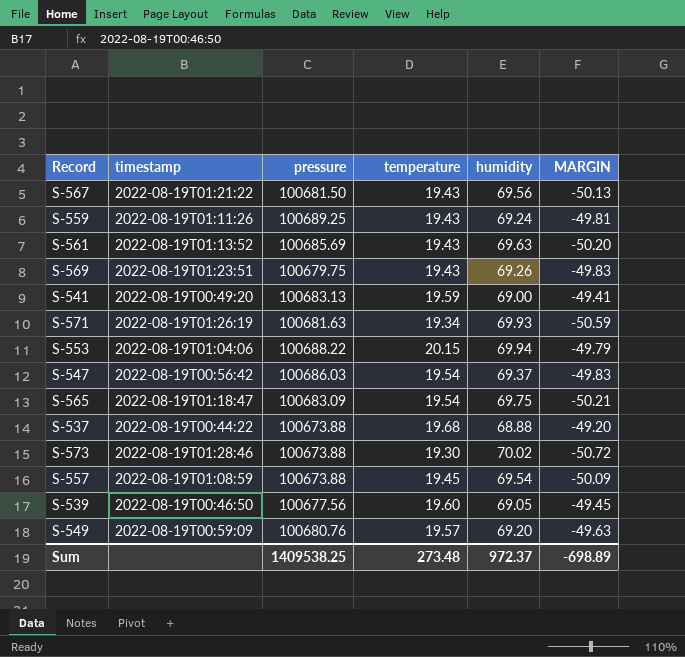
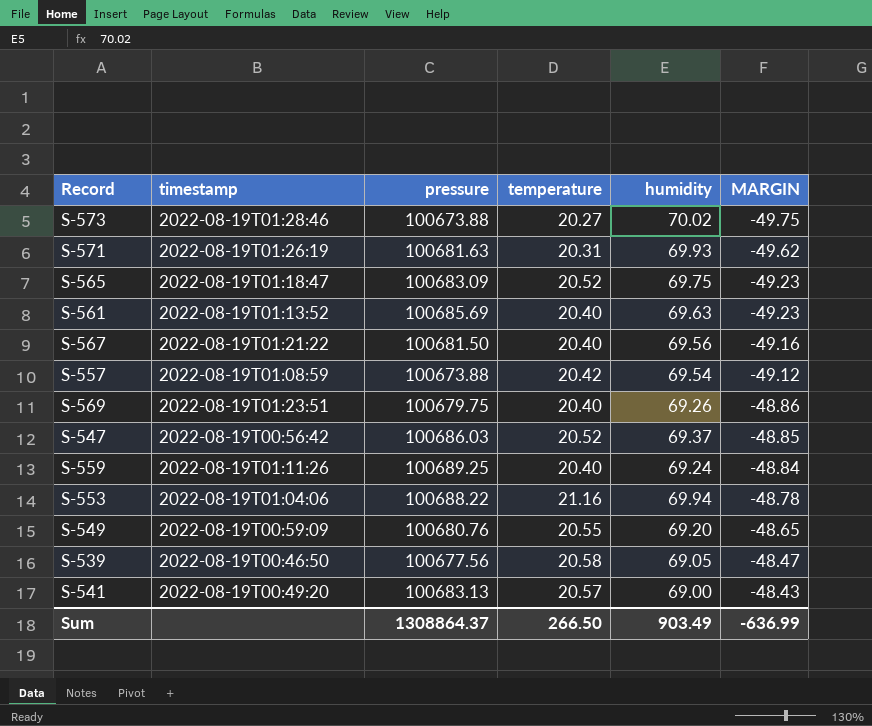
row order: none -> MARGIN ascending
row S-537: 2022-08-19T00:44:22 | 100673.88 | 19.68 | 68.88 | -49.20 -> none
S-573 | temperature: 19.30 -> 20.27
S-573 | MARGIN: -50.72 -> -49.75
S-571 | temperature: 19.34 -> 20.31
S-571 | MARGIN: -50.59 -> -49.62
S-565 | temperature: 19.54 -> 20.52
S-565 | MARGIN: -50.21 -> -49.23
S-561 | temperature: 19.43 -> 20.40
S-561 | MARGIN: -50.20 -> -49.23
S-567 | temperature: 19.43 -> 20.40
S-567 | MARGIN: -50.13 -> -49.16
S-557 | temperature: 19.45 -> 20.42
S-557 | MARGIN: -50.09 -> -49.12
S-569 | temperature: 19.43 -> 20.40
S-569 | MARGIN: -49.83 -> -48.86
S-547 | temperature: 19.54 -> 20.52
S-547 | MARGIN: -49.83 -> -48.85
S-559 | temperature: 19.43 -> 20.40
S-559 | MARGIN: -49.81 -> -48.84
S-553 | temperature: 20.15 -> 21.16
S-553 | MARGIN: -49.79 -> -48.78
S-549 | temperature: 19.57 -> 20.55
S-549 | MARGIN: -49.63 -> -48.65
S-539 | temperature: 19.60 -> 20.58
S-539 | MARGIN: -49.45 -> -48.47
S-541 | temperature: 19.59 -> 20.57
S-541 | MARGIN: -49.41 -> -48.43
Sum | pressure: 1409538.25 -> 1308864.37
Sum | temperature: 273.48 -> 266.50
Sum | humidity: 972.37 -> 903.49
Sum | MARGIN: -698.89 -> -636.99

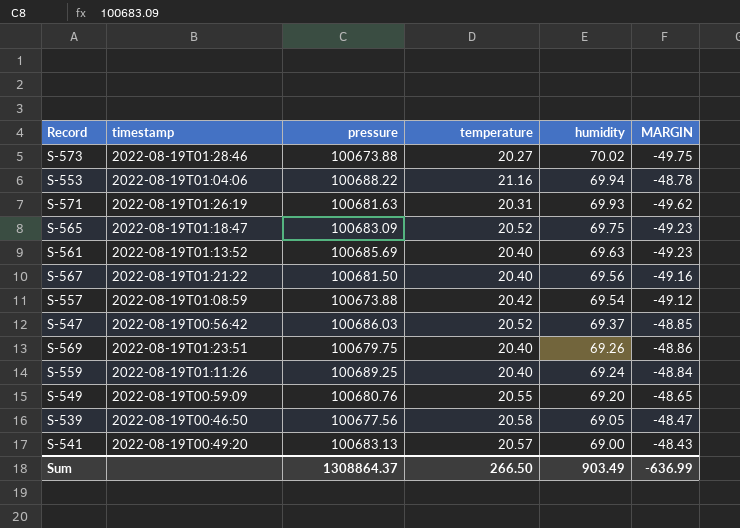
row order: MARGIN ascending -> humidity descending

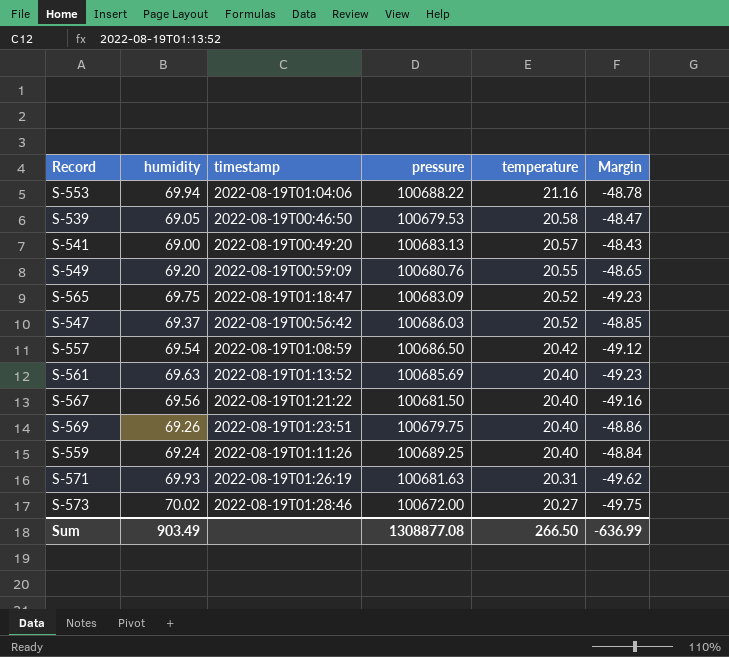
row order: humidity descending -> temperature descending
column humidity | position: 5 -> 2
column name: MARGIN -> Margin
S-539 | pressure: 100677.56 -> 100679.53
S-557 | pressure: 100673.88 -> 100686.50
S-573 | pressure: 100673.88 -> 100672.00
Sum | pressure: 1308864.37 -> 1308877.08

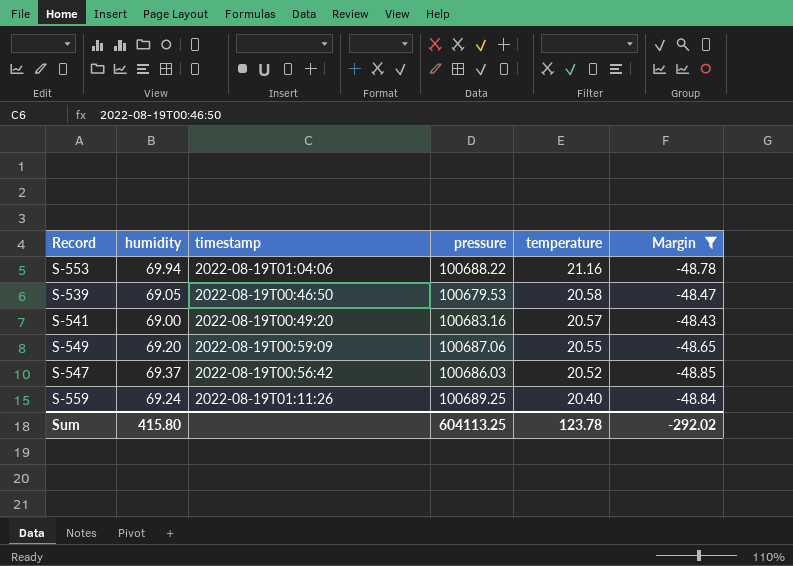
filter: none -> Margin >= -48.85
S-541 | pressure: 100683.13 -> 100683.16
S-549 | pressure: 100680.76 -> 100687.06
Sum | humidity: 903.49 -> 415.80
Sum | pressure: 1308877.08 -> 604113.25
Sum | temperature: 266.50 -> 123.78
Sum | Margin: -636.99 -> -292.02

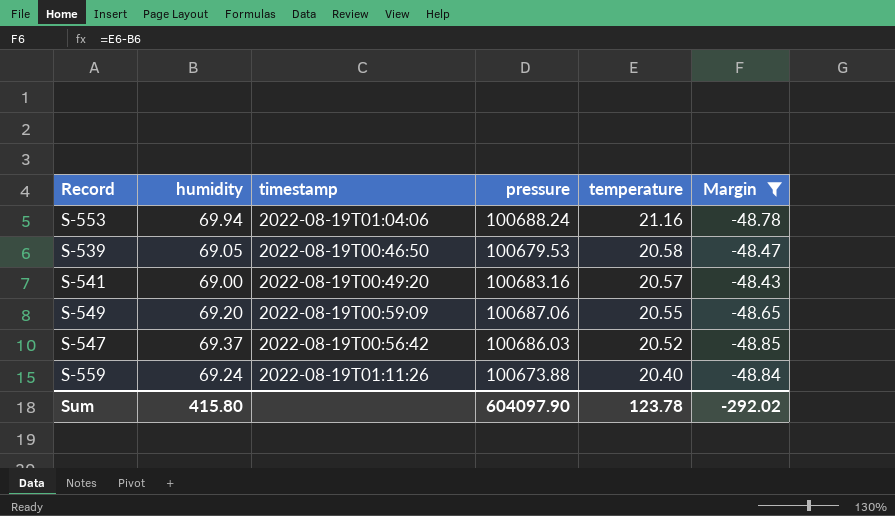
S-553 | pressure: 100688.22 -> 100688.24
S-559 | pressure: 100689.25 -> 100673.88
Sum | pressure: 604113.25 -> 604097.90

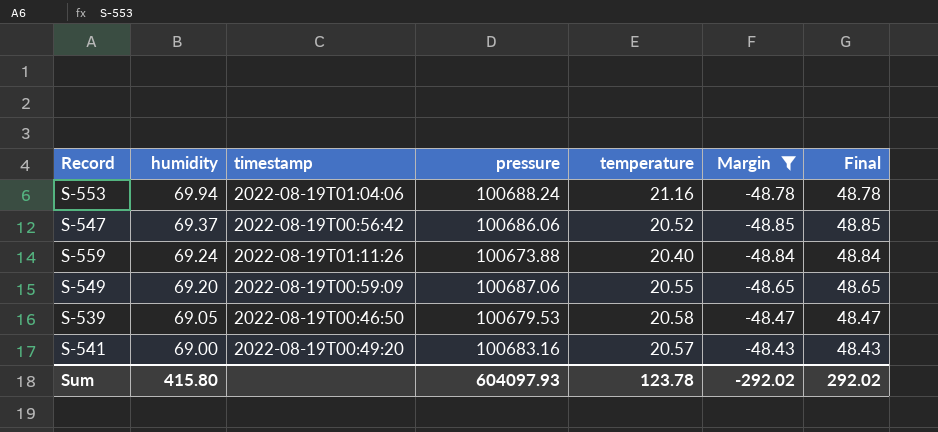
row order: temperature descending -> humidity descending
column Final | formula: none -> [humidity] - [temperature]
S-547 | pressure: 100686.03 -> 100686.06
Sum | pressure: 604097.90 -> 604097.93

